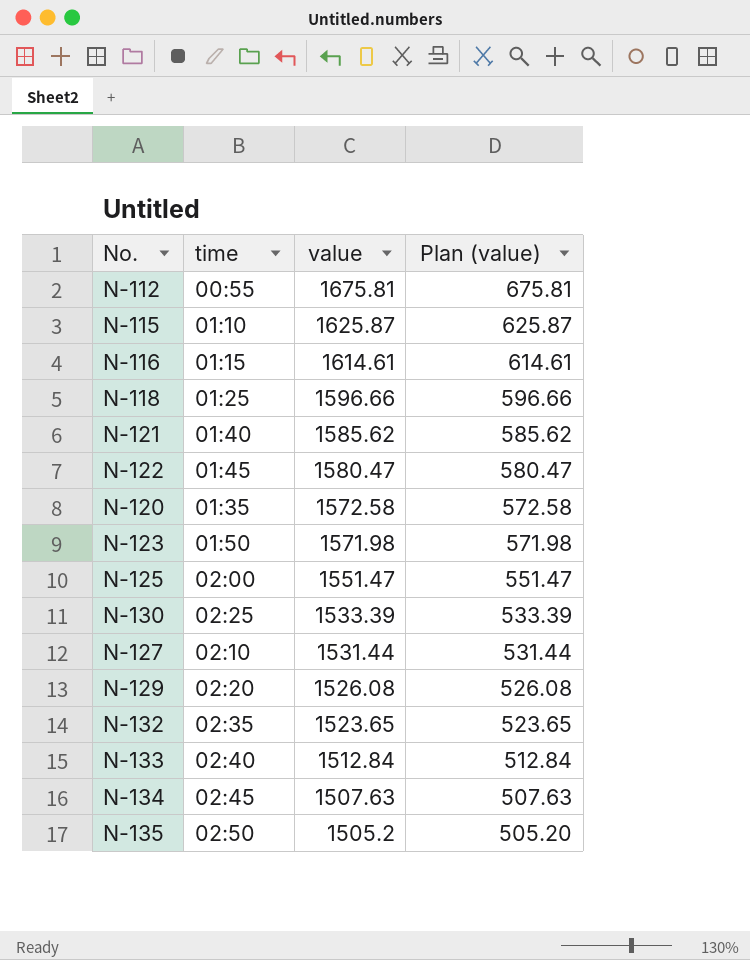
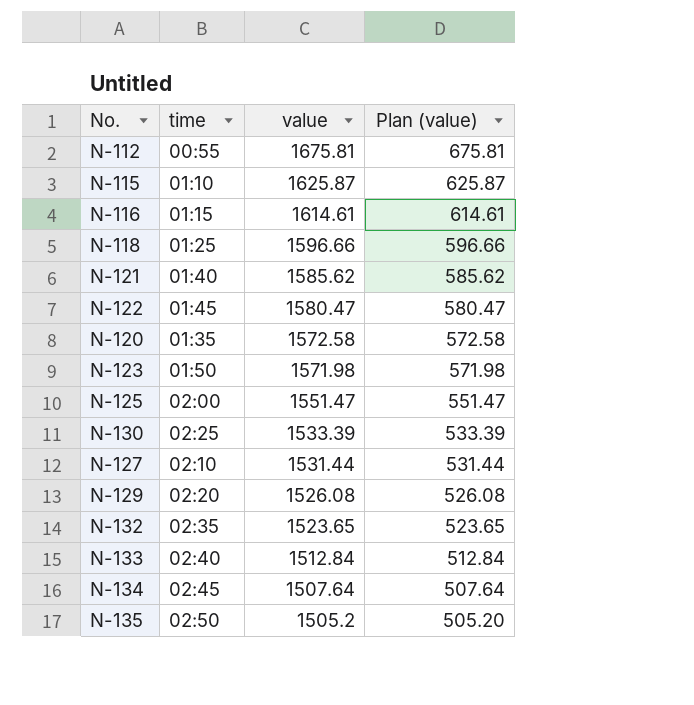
N-134 | value: 1507.63 -> 1507.64
N-134 | Plan (value): 507.63 -> 507.64

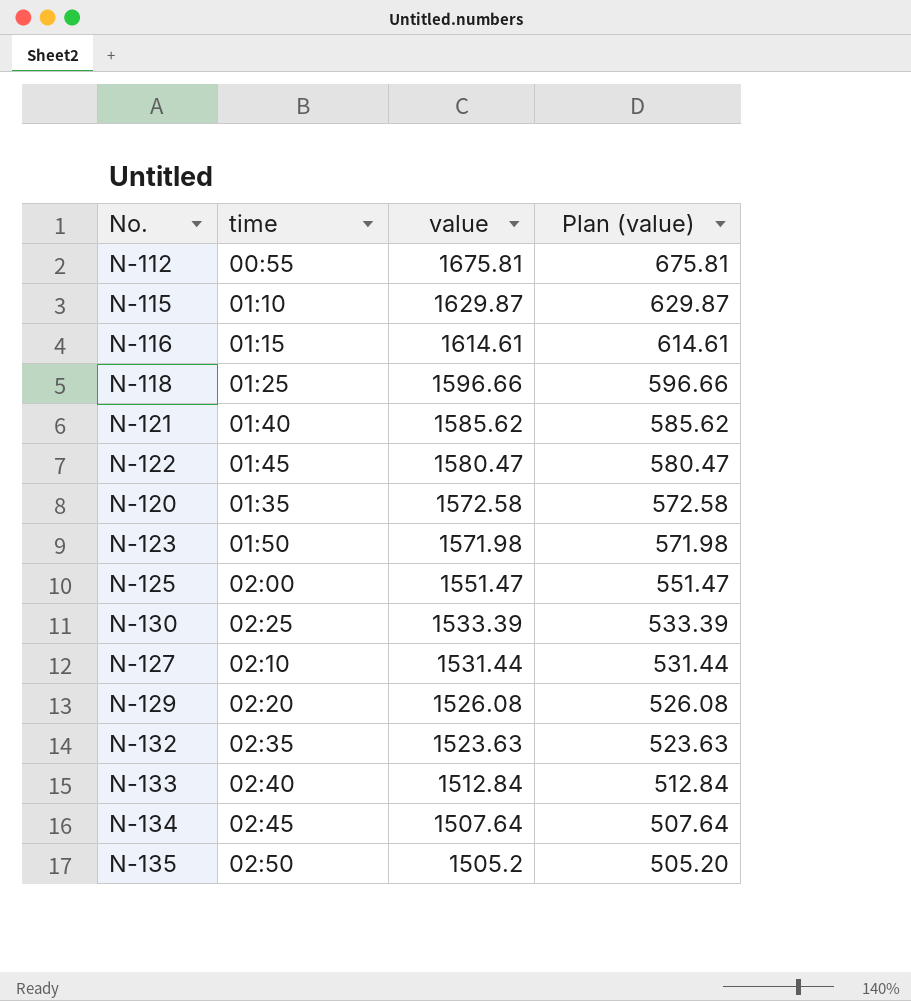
N-115 | value: 1625.87 -> 1629.87
N-115 | Plan (value): 625.87 -> 629.87
N-132 | value: 1523.65 -> 1523.63
N-132 | Plan (value): 523.65 -> 523.63

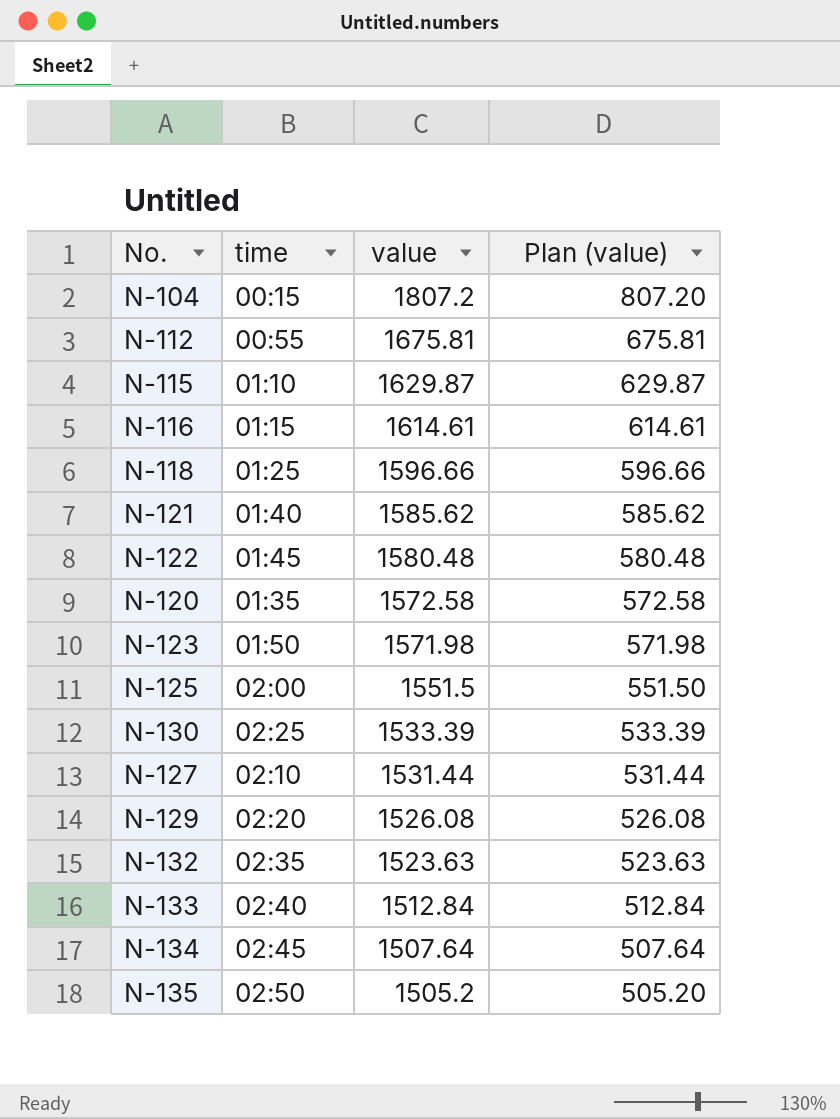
row N-104: none -> 00:15 | 1807.2 | 807.20
N-122 | value: 1580.47 -> 1580.48
N-122 | Plan (value): 580.47 -> 580.48
N-125 | value: 1551.47 -> 1551.5
N-125 | Plan (value): 551.47 -> 551.50

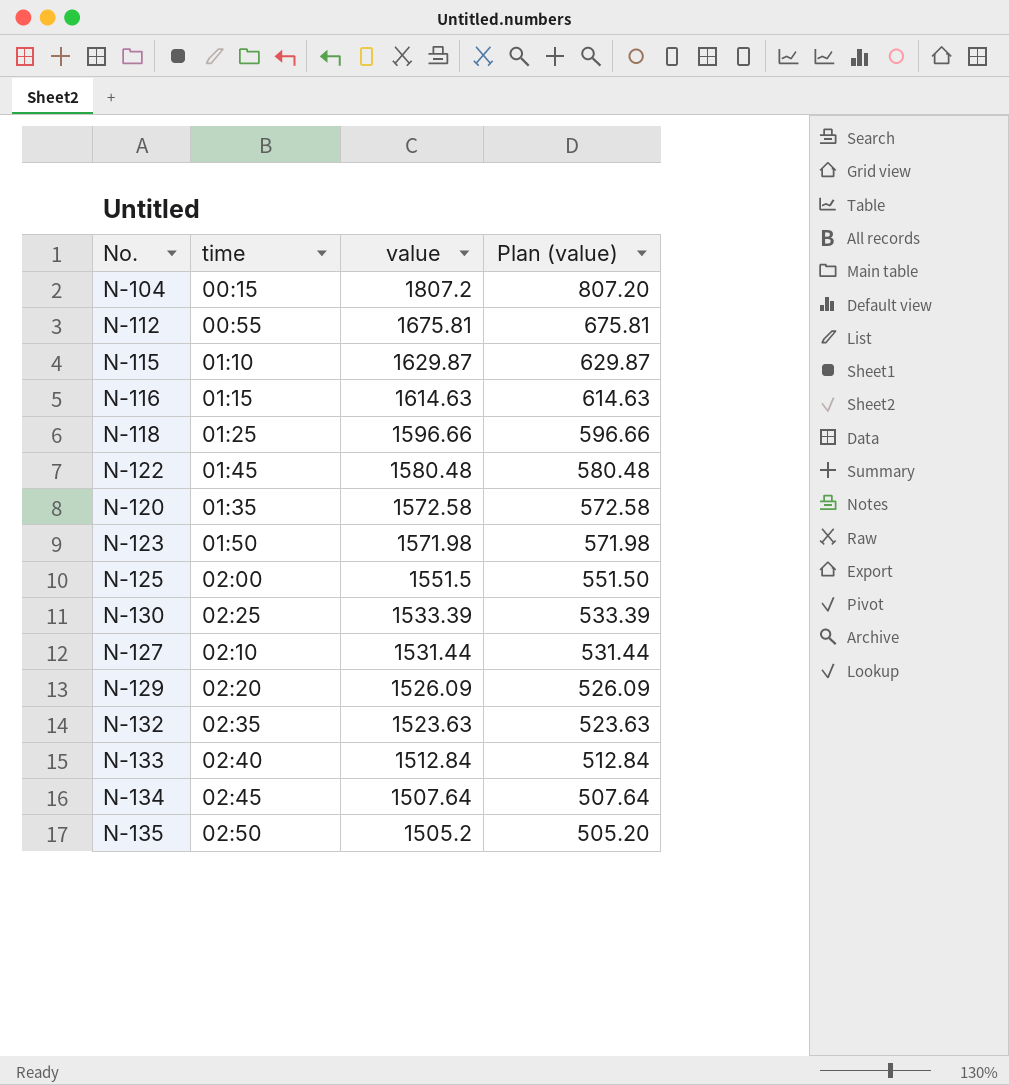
row N-121: 01:40 | 1585.62 | 585.62 -> none
N-116 | value: 1614.61 -> 1614.63
N-116 | Plan (value): 614.61 -> 614.63
N-129 | value: 1526.08 -> 1526.09
N-129 | Plan (value): 526.08 -> 526.09

